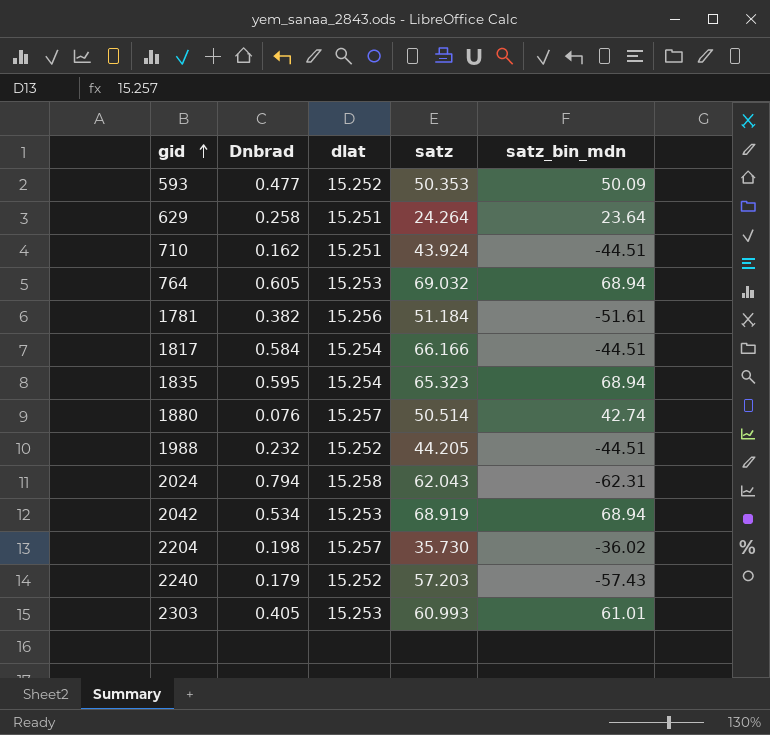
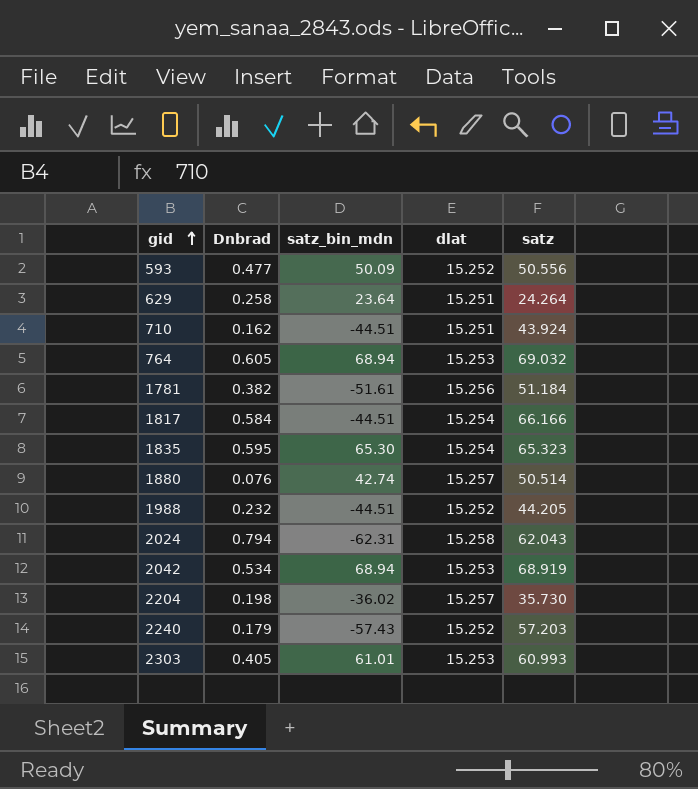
column satz_bin_mdn | position: 5 -> 3
593 | satz: 50.353 -> 50.556
1835 | satz_bin_mdn: 68.94 -> 65.30

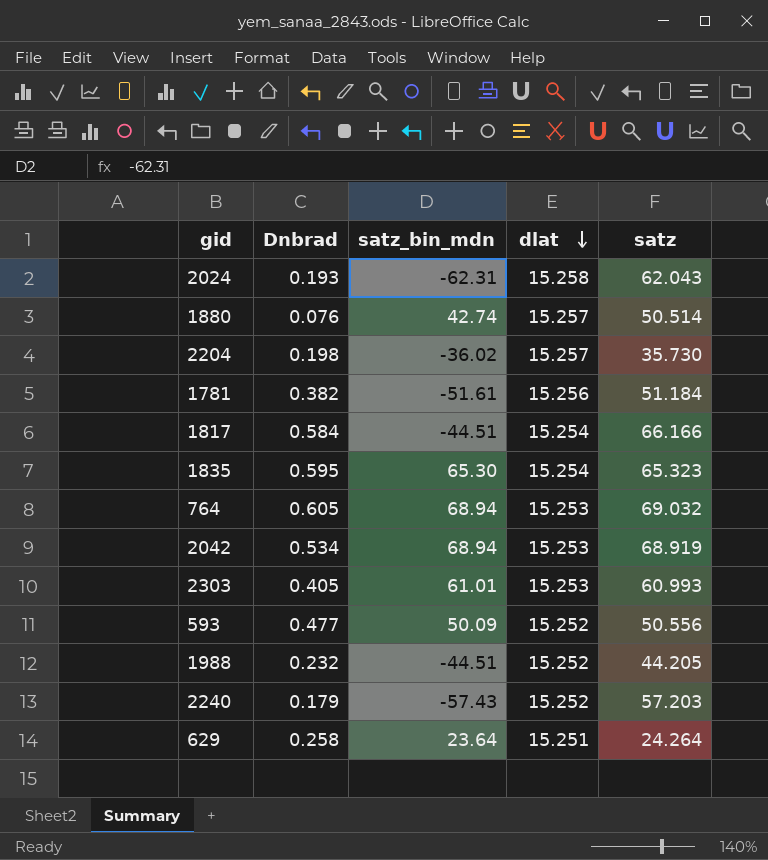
row order: gid ascending -> dlat descending
row 710: 0.162 | -44.51 | 15.251 | 43.924 -> none
2024 | Dnbrad: 0.794 -> 0.193

